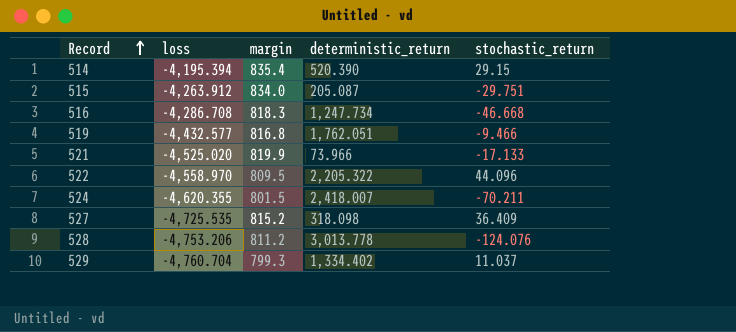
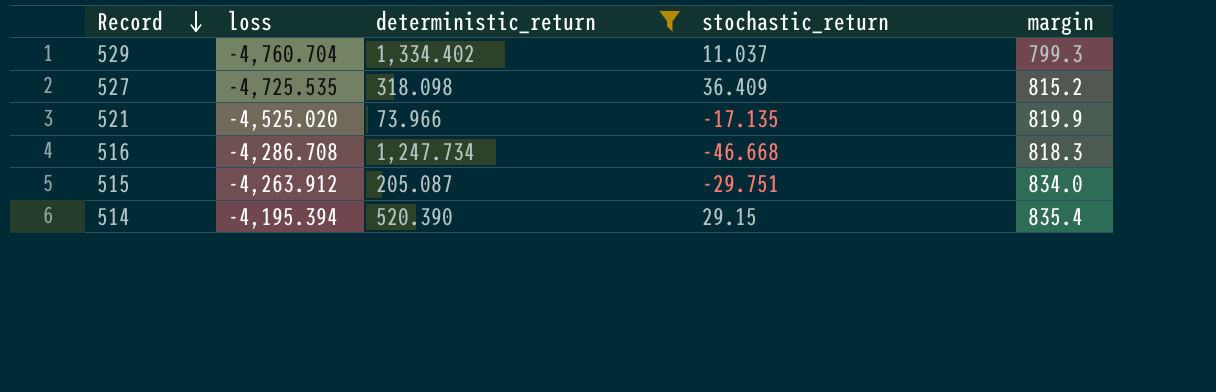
filter: none -> deterministic_return <= 1,334.402
row order: Record ascending -> Record descending
column margin | position: 3 -> 5
521 | stochastic_return: -17.133 -> -17.135

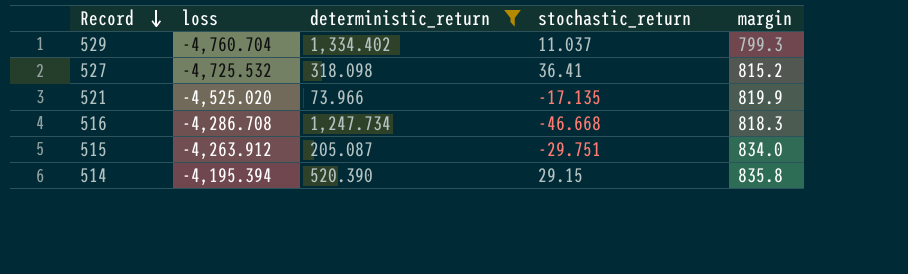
527 | loss: -4,725.535 -> -4,725.532
527 | stochastic_return: 36.409 -> 36.41
514 | margin: 835.4 -> 835.8

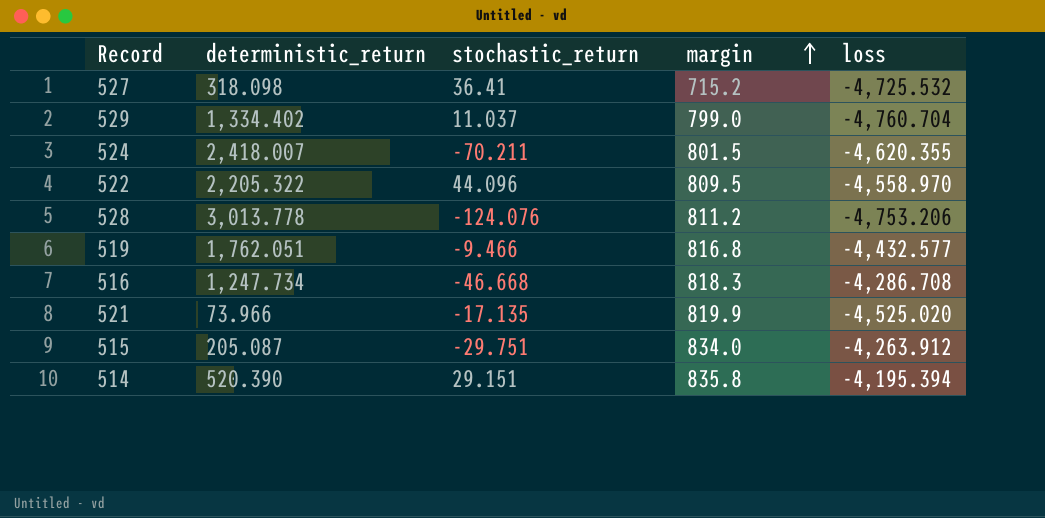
filter: deterministic_return <= 1,334.402 -> none
row order: Record descending -> margin ascending
column loss | position: 2 -> 5
527 | margin: 815.2 -> 715.2
529 | margin: 799.3 -> 799.0
514 | stochastic_return: 29.15 -> 29.151

